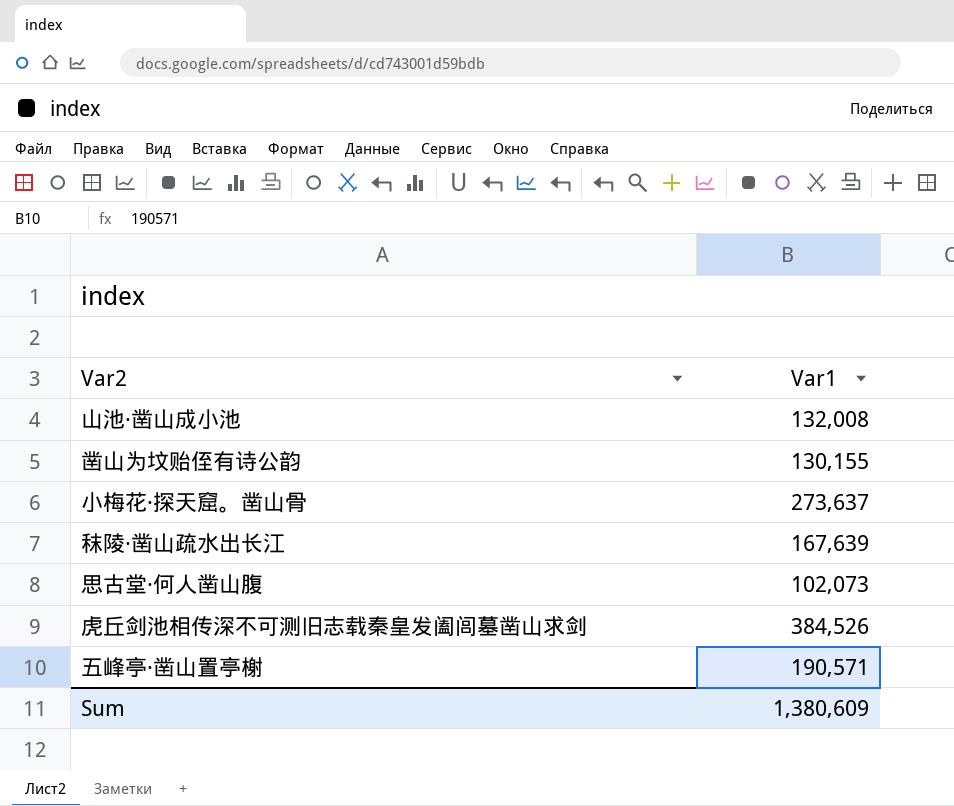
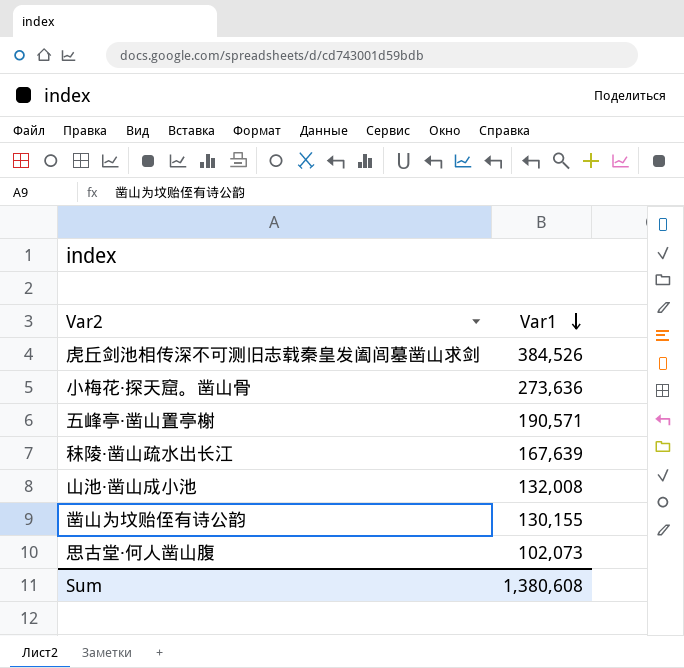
row order: none -> Var1 descending
小梅花·探天窟。凿山骨 | Var1: 273,637 -> 273,636
Sum | Var1: 1,380,609 -> 1,380,608

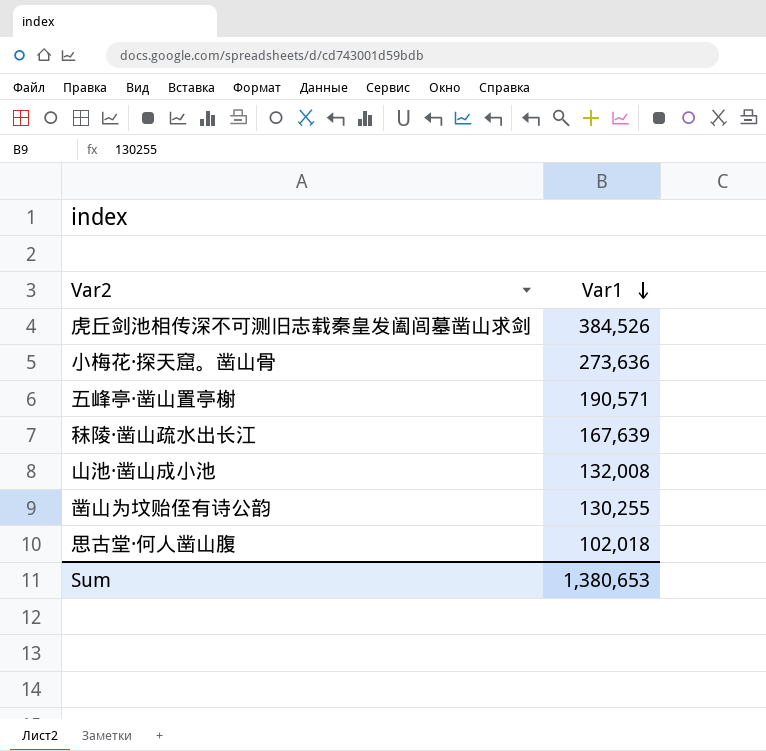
凿山为坟贻侄有诗公韵 | Var1: 130,155 -> 130,255
思古堂·何人凿山腹 | Var1: 102,073 -> 102,018
Sum | Var1: 1,380,608 -> 1,380,653

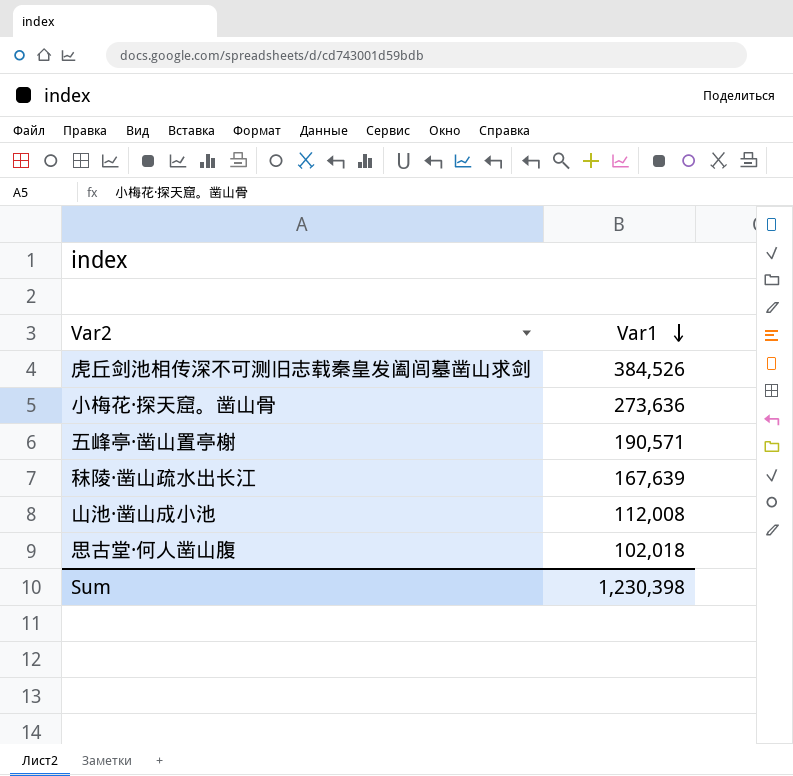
row 凿山为坟贻侄有诗公韵: 130,255 -> none
山池·凿山成小池 | Var1: 132,008 -> 112,008
Sum | Var1: 1,380,653 -> 1,230,398

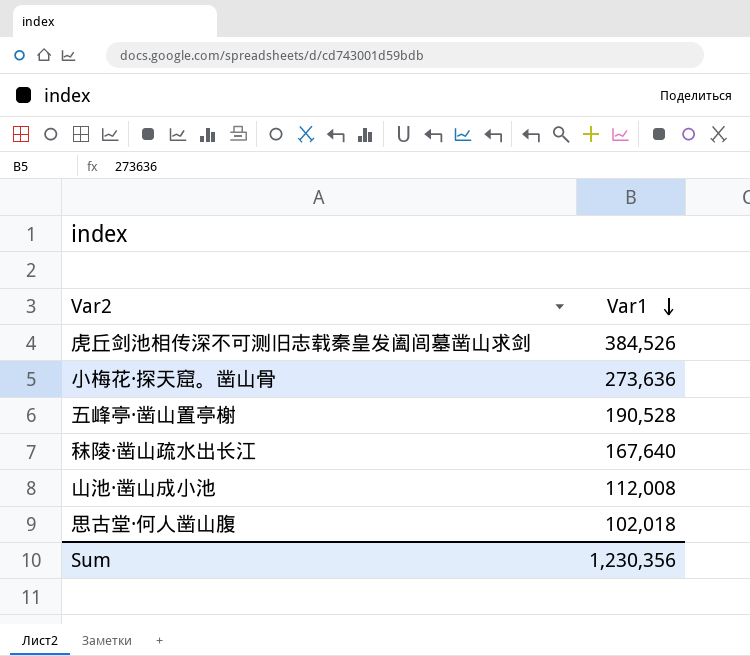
五峰亭·凿山置亭榭 | Var1: 190,571 -> 190,528
秣陵·凿山疏水出长江 | Var1: 167,639 -> 167,640
Sum | Var1: 1,230,398 -> 1,230,356

